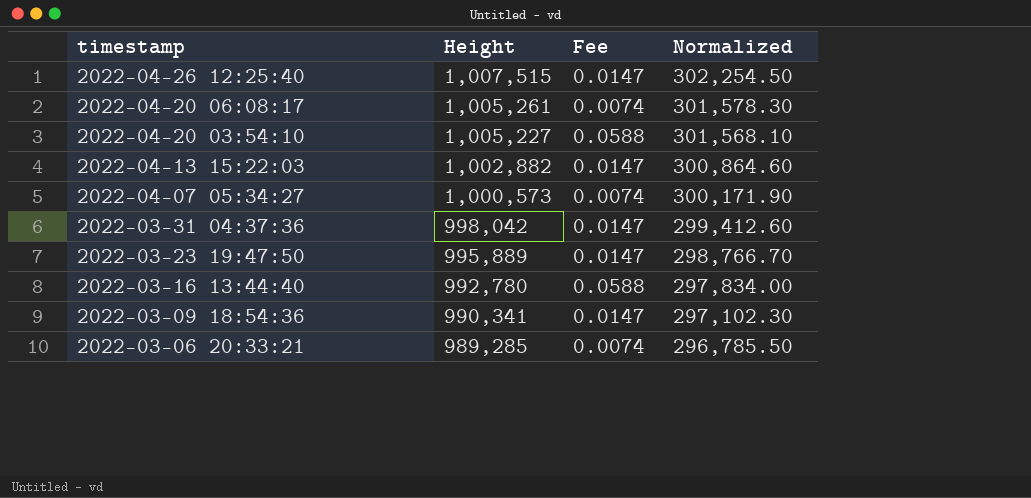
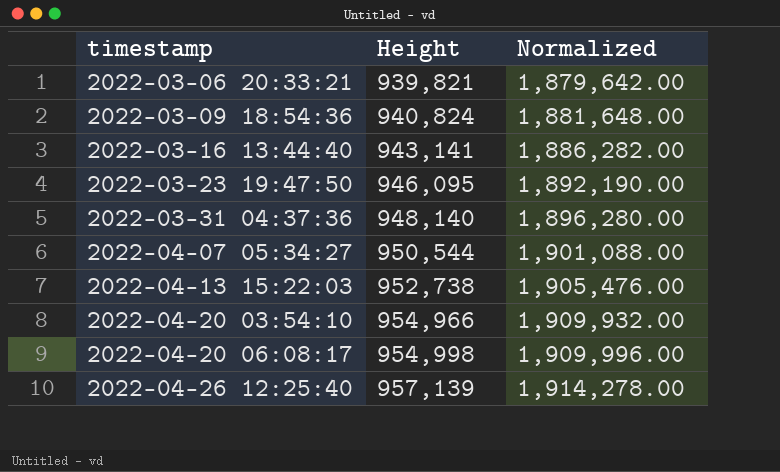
row order: timestamp descending -> timestamp ascending
column Fee | position: 3 -> none
column Normalized | formula: [Height] * 0.3 -> [Height] * 2
2022-03-06 20:33:21 | Height: 989,285 -> 939,821
2022-03-09 18:54:36 | Height: 990,341 -> 940,824
2022-03-16 13:44:40 | Height: 992,780 -> 943,141
2022-03-23 19:47:50 | Height: 995,889 -> 946,095
2022-03-31 04:37:36 | Height: 998,042 -> 948,140
2022-04-07 05:34:27 | Height: 1,000,573 -> 950,544
2022-04-13 15:22:03 | Height: 1,002,882 -> 952,738
2022-04-20 03:54:10 | Height: 1,005,227 -> 954,966
2022-04-20 06:08:17 | Height: 1,005,261 -> 954,998
2022-04-26 12:25:40 | Height: 1,007,515 -> 957,139

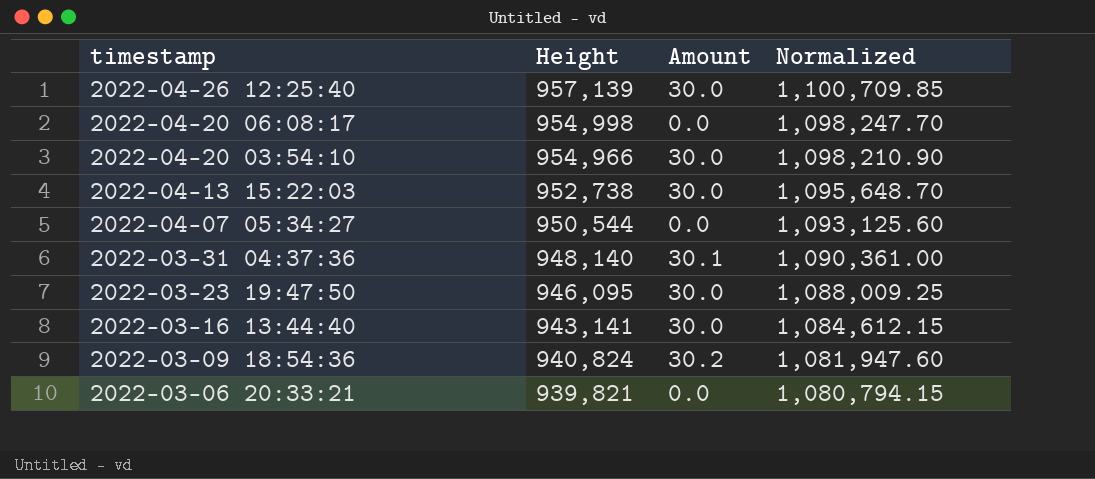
row order: timestamp ascending -> timestamp descending
column Amount | position: none -> 3
column Normalized | formula: [Height] * 2 -> [Height] * 1.15

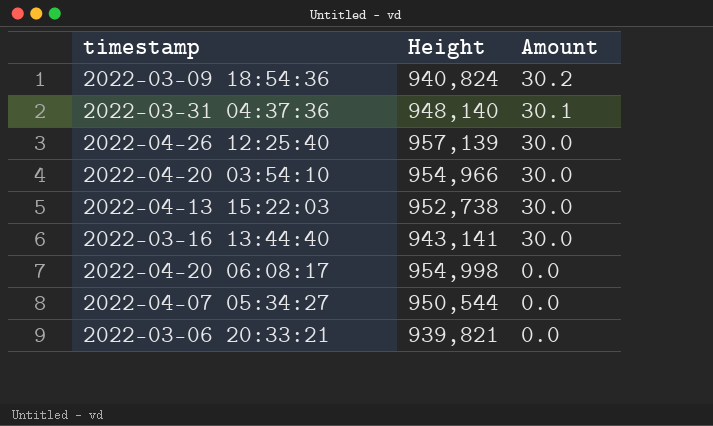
row order: timestamp descending -> Amount descending
column Normalized | formula: [Height] * 1.15 -> none
row 2022-03-23 19:47:50: 946,095 | 30.0 | 1,088,009.25 -> none

